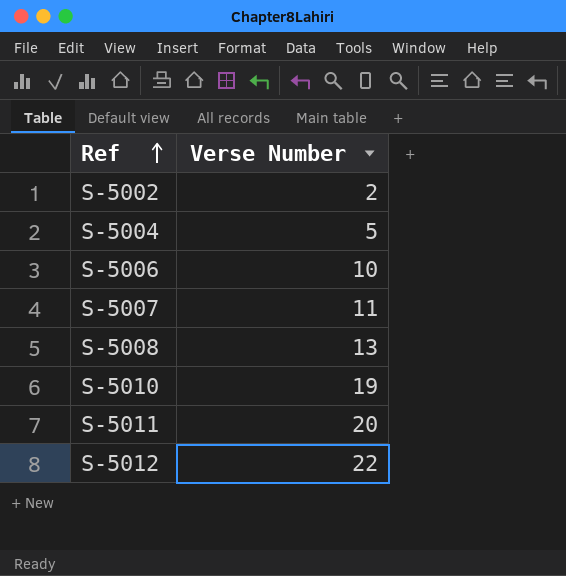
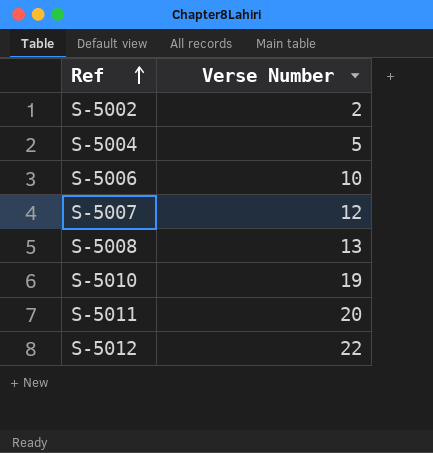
S-5007 | Verse Number: 11 -> 12

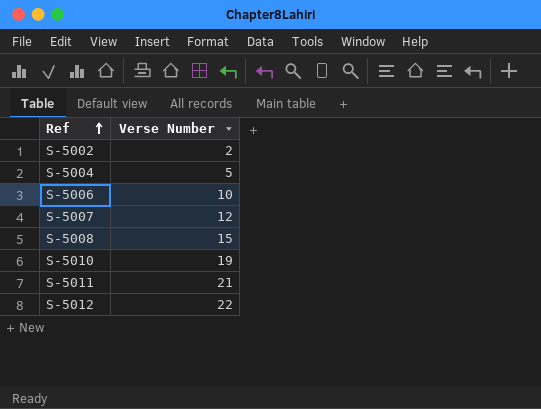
S-5008 | Verse Number: 13 -> 15
S-5011 | Verse Number: 20 -> 21

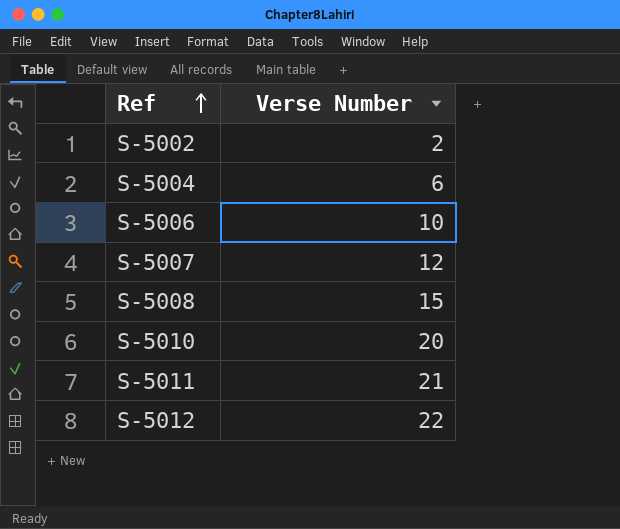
S-5004 | Verse Number: 5 -> 6
S-5010 | Verse Number: 19 -> 20

